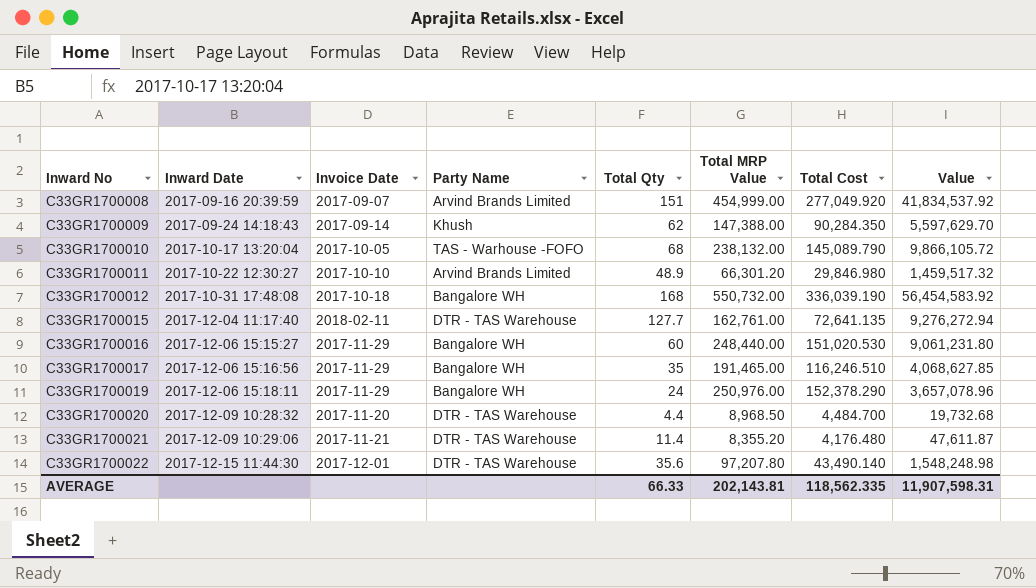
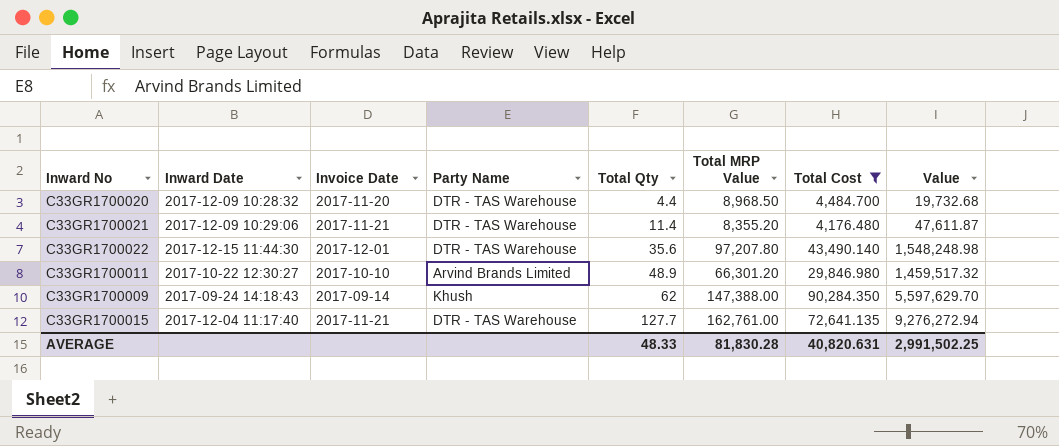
filter: none -> Total Cost <= 90,284.350
row order: Inward No ascending -> Total Qty ascending
C33GR1700015 | Invoice Date: 2018-02-11 -> 2017-11-21
AVERAGE | Total Qty: 66.33 -> 48.33
AVERAGE | Total MRP Value: 202,143.81 -> 81,830.28
AVERAGE | Total Cost: 118,562.335 -> 40,820.631
AVERAGE | Value: 11,907,598.31 -> 2,991,502.25

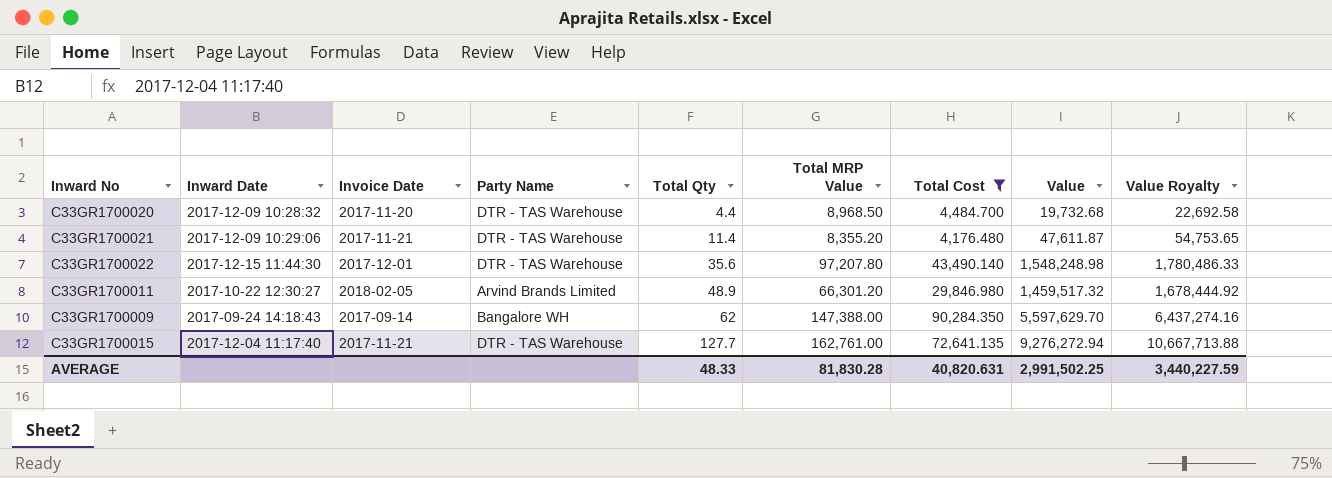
column Value Royalty | formula: none -> [Value] * 1.15
C33GR1700011 | Invoice Date: 2017-10-10 -> 2018-02-05
C33GR1700009 | Party Name: Khush -> Bangalore WH

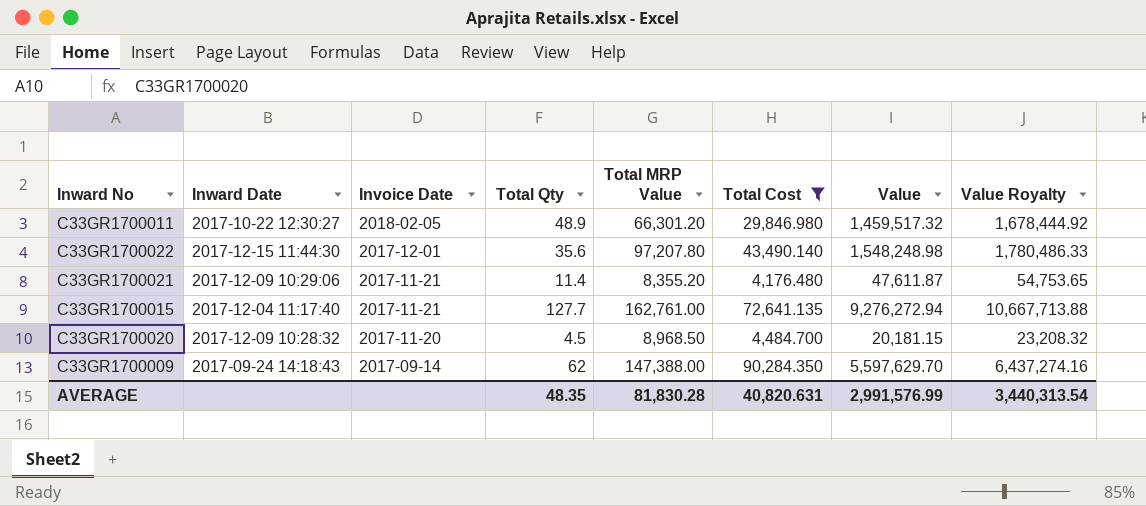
row order: Total Qty ascending -> Invoice Date descending
column Party Name | position: 4 -> none
C33GR1700020 | Total Qty: 4.4 -> 4.5
C33GR1700020 | Value: 19,732.68 -> 20,181.15
C33GR1700020 | Value Royalty: 22,692.58 -> 23,208.32
AVERAGE | Total Qty: 48.33 -> 48.35
AVERAGE | Value: 2,991,502.25 -> 2,991,576.99
AVERAGE | Value Royalty: 3,440,227.59 -> 3,440,313.54

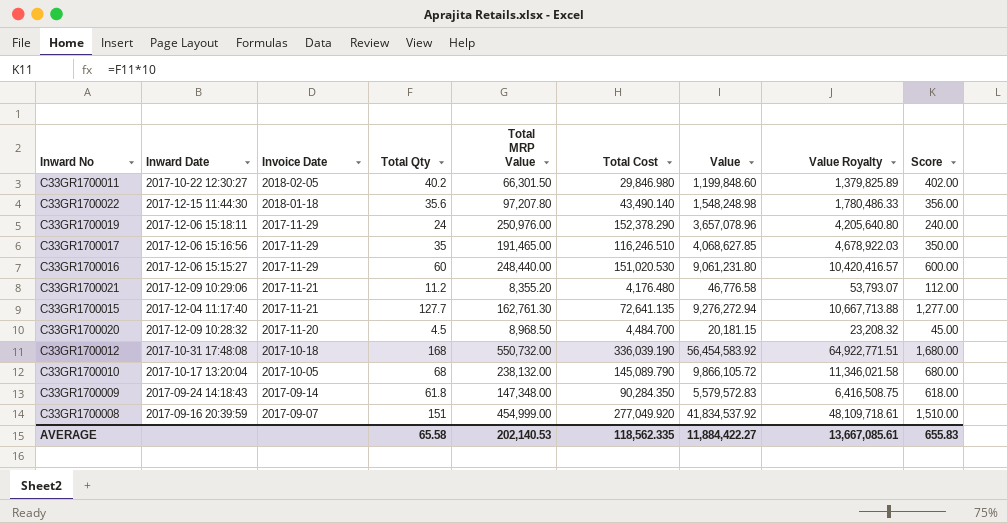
filter: Total Cost <= 90,284.350 -> none
column Score | formula: none -> [Total Qty] * 10
C33GR1700011 | Total Qty: 48.9 -> 40.2
C33GR1700011 | Total MRP Value: 66,301.20 -> 66,301.50
C33GR1700011 | Value: 1,459,517.32 -> 1,199,848.60
C33GR1700011 | Value Royalty: 1,678,444.92 -> 1,379,825.89
C33GR1700022 | Invoice Date: 2017-12-01 -> 2018-01-18
C33GR1700021 | Total Qty: 11.4 -> 11.2
C33GR1700021 | Value: 47,611.87 -> 46,776.58
C33GR1700021 | Value Royalty: 54,753.65 -> 53,793.07
C33GR1700015 | Total MRP Value: 162,761.00 -> 162,761.30
C33GR1700009 | Total Qty: 62 -> 61.8
C33GR1700009 | Total MRP Value: 147,388.00 -> 147,348.00
C33GR1700009 | Value: 5,597,629.70 -> 5,579,572.83
C33GR1700009 | Value Royalty: 6,437,274.16 -> 6,416,508.75
AVERAGE | Total Qty: 48.35 -> 65.58
AVERAGE | Total MRP Value: 81,830.28 -> 202,140.53
AVERAGE | Total Cost: 40,820.631 -> 118,562.335
AVERAGE | Value: 2,991,576.99 -> 11,884,422.27
AVERAGE | Value Royalty: 3,440,313.54 -> 13,667,085.61

